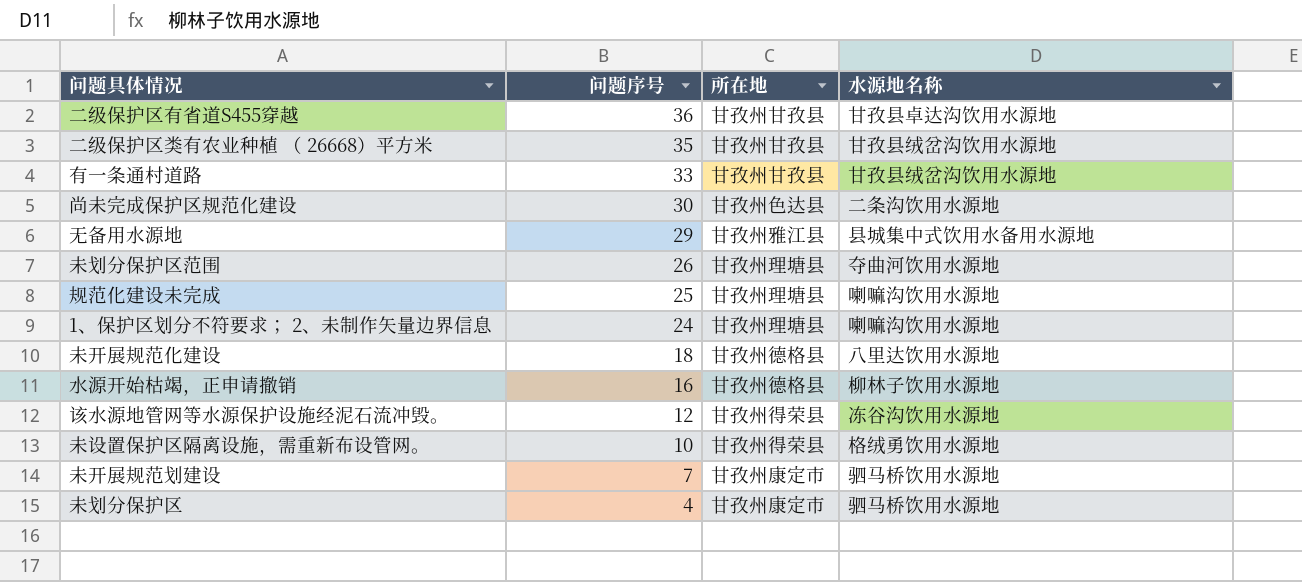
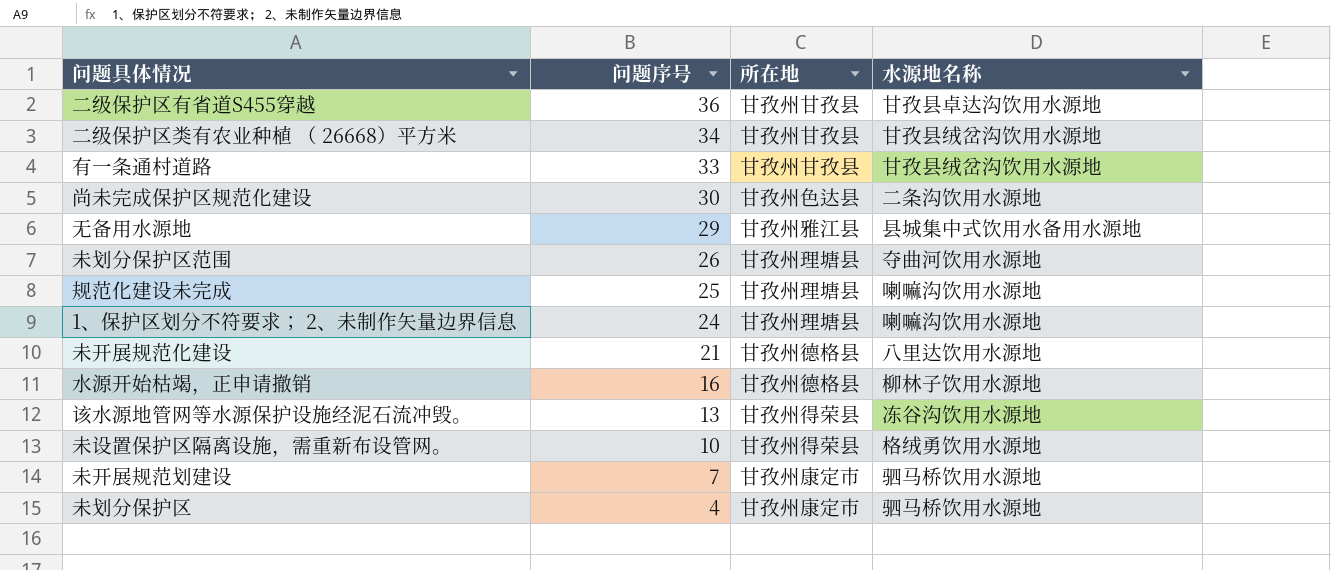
二级保护区类有农业种植 （ 26668）平方米 | 问题序号: 35 -> 34
未开展规范化建设 | 问题序号: 18 -> 21
该水源地管网等水源保护设施经泥石流冲毁。 | 问题序号: 12 -> 13

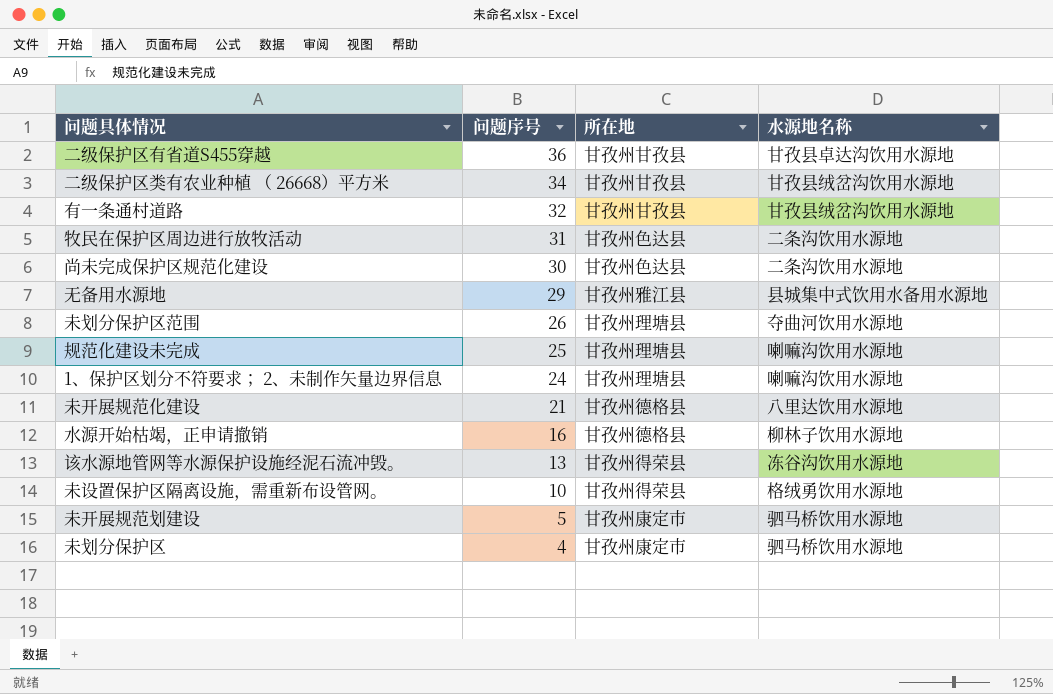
有一条通村道路 | 问题序号: 33 -> 32
row 牧民在保护区周边进行放牧活动: none -> 31 | 甘孜州色达县 | 二条沟饮用水源地
未开展规范划建设 | 问题序号: 7 -> 5

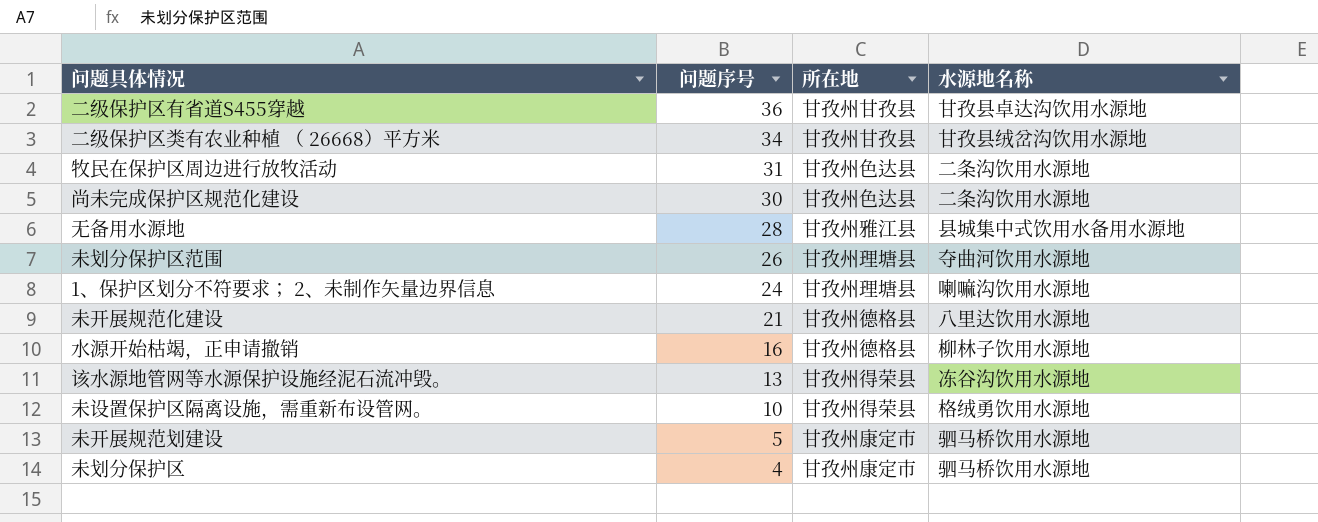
row 有一条通村道路: 32 | 甘孜州甘孜县 | 甘孜县绒岔沟饮用水源地 -> none
row 规范化建设未完成: 25 | 甘孜州理塘县 | 喇嘛沟饮用水源地 -> none
无备用水源地 | 问题序号: 29 -> 28

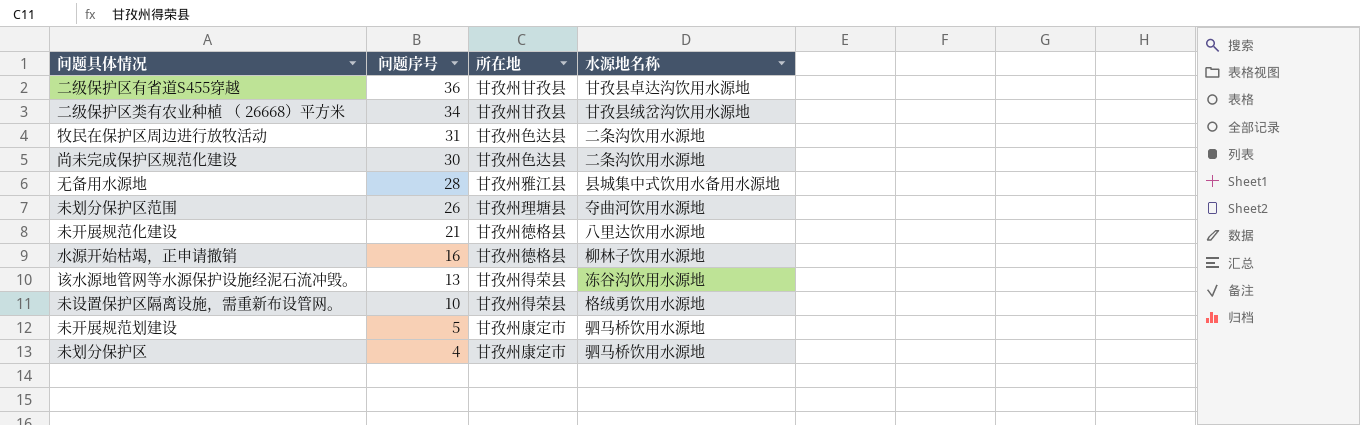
row 1、保护区划分不符要求； 2、未制作矢量边界信息: 24 | 甘孜州理塘县 | 喇嘛沟饮用水源地 -> none

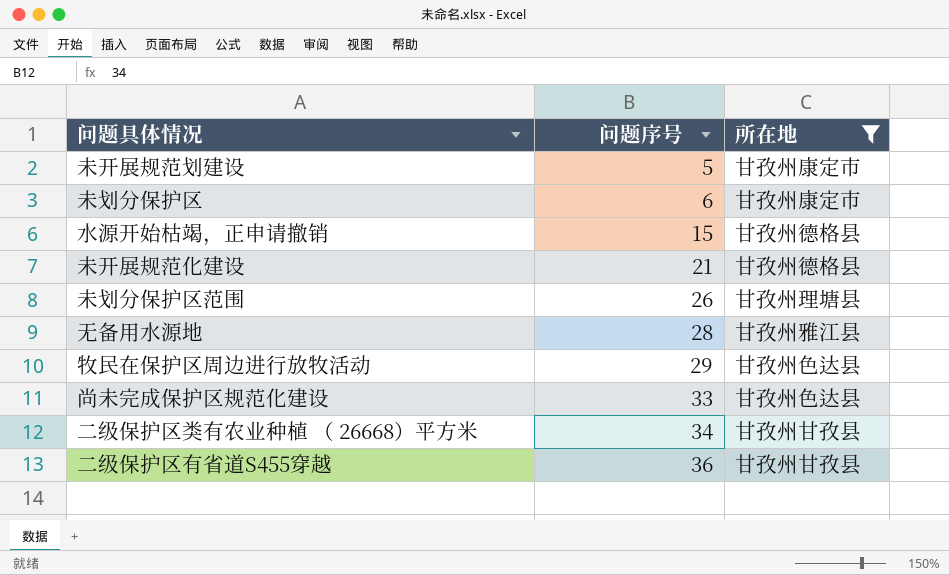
filter: none -> 所在地 != 甘孜州得荣县
row order: 问题序号 descending -> 问题序号 ascending
column 水源地名称 | position: 4 -> none
未划分保护区 | 问题序号: 4 -> 6
水源开始枯竭，正申请撤销 | 问题序号: 16 -> 15
牧民在保护区周边进行放牧活动 | 问题序号: 31 -> 29
尚未完成保护区规范化建设 | 问题序号: 30 -> 33

